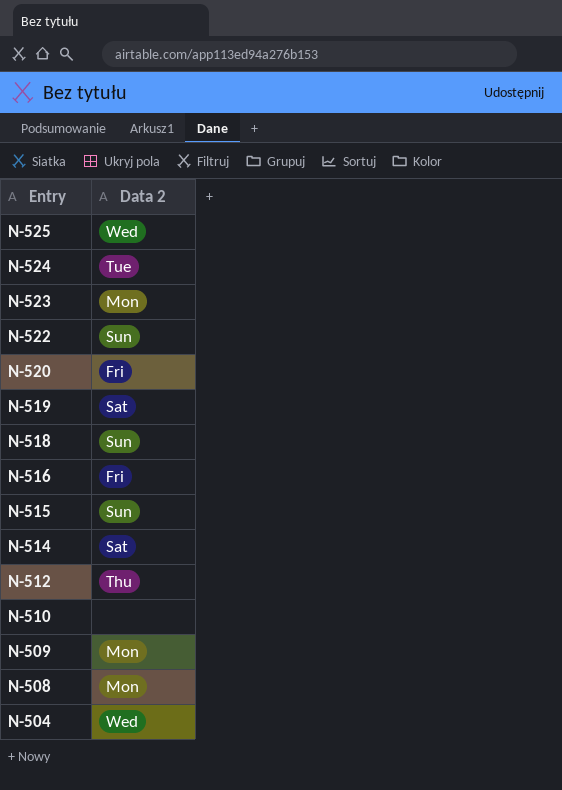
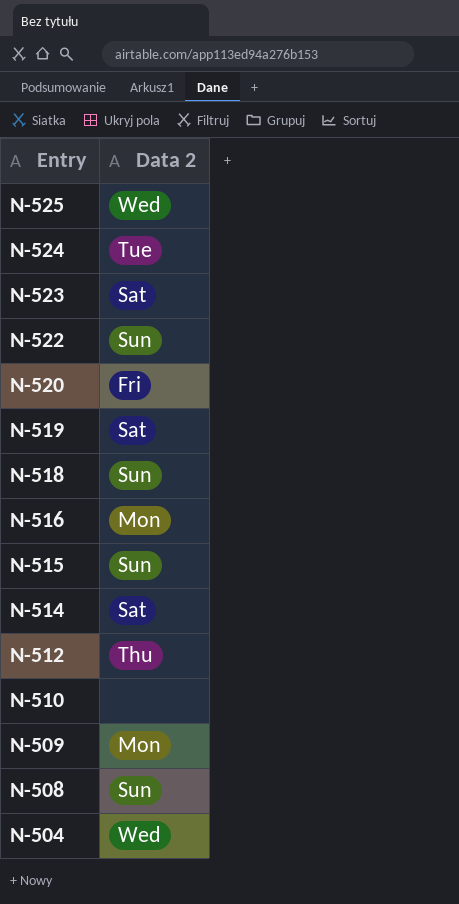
N-523 | Data 2: Mon -> Sat
N-516 | Data 2: Fri -> Mon
N-508 | Data 2: Mon -> Sun

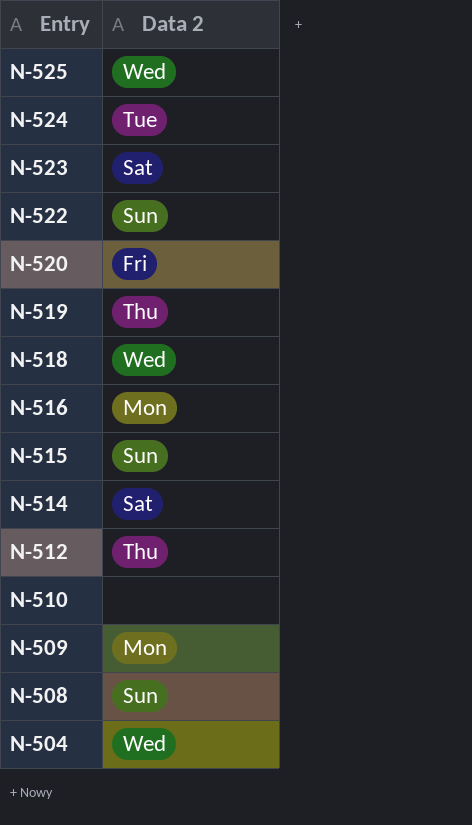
N-519 | Data 2: Sat -> Thu
N-518 | Data 2: Sun -> Wed

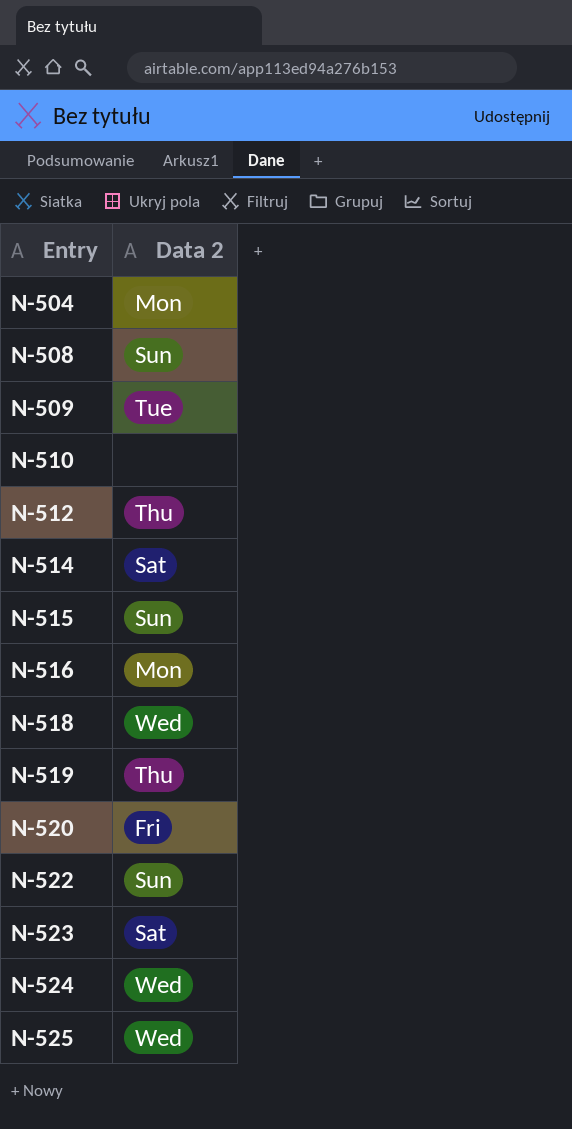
row order: Entry descending -> Entry ascending
N-504 | Data 2: Wed -> Mon
N-509 | Data 2: Mon -> Tue
N-524 | Data 2: Tue -> Wed

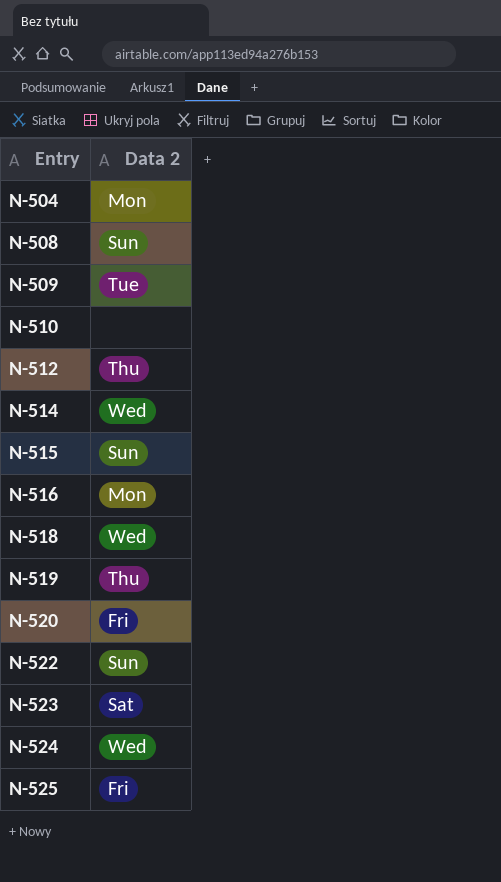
N-514 | Data 2: Sat -> Wed
N-525 | Data 2: Wed -> Fri

